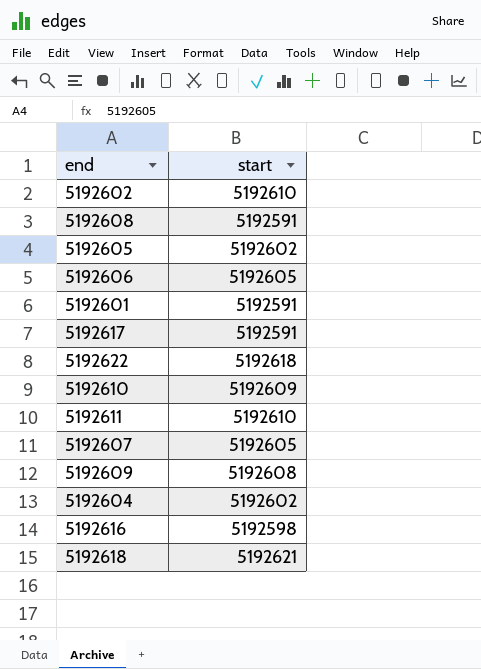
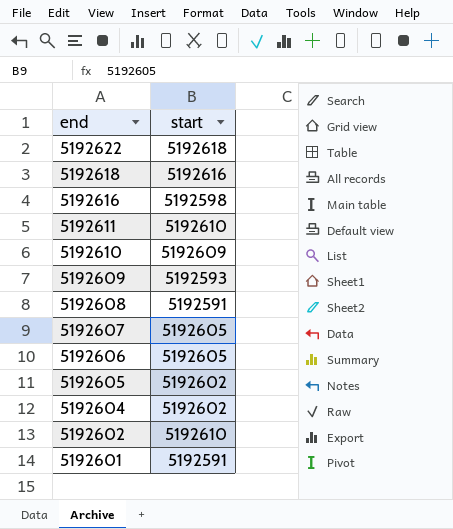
row order: none -> end descending
row 5192617: 5192591 -> none
5192618 | start: 5192621 -> 5192616
5192609 | start: 5192608 -> 5192593

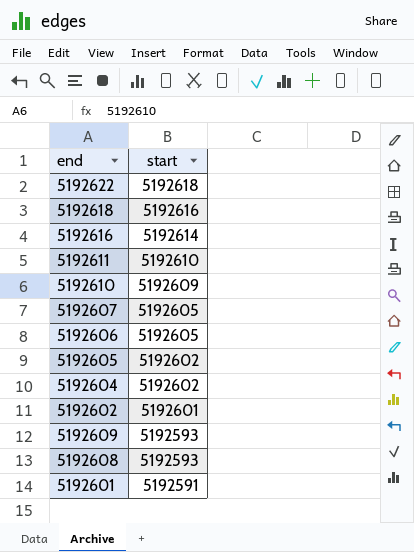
row order: end descending -> start descending
5192616 | start: 5192598 -> 5192614
5192602 | start: 5192610 -> 5192601
5192608 | start: 5192591 -> 5192593

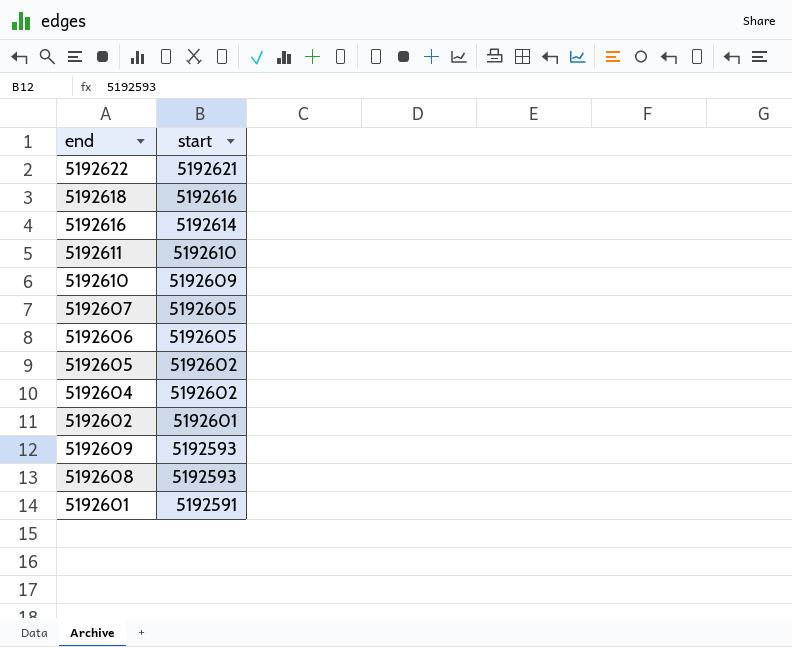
5192622 | start: 5192618 -> 5192621

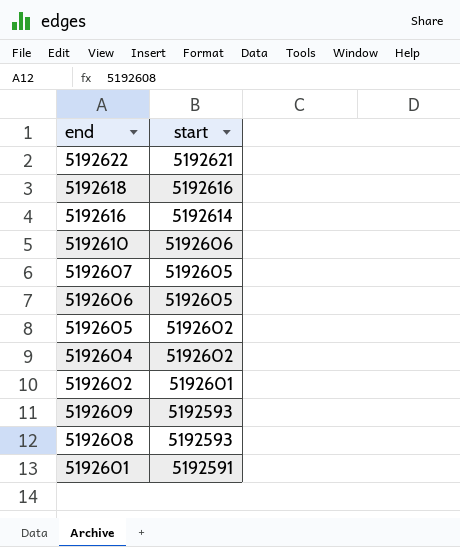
row 5192611: 5192610 -> none
5192610 | start: 5192609 -> 5192606

